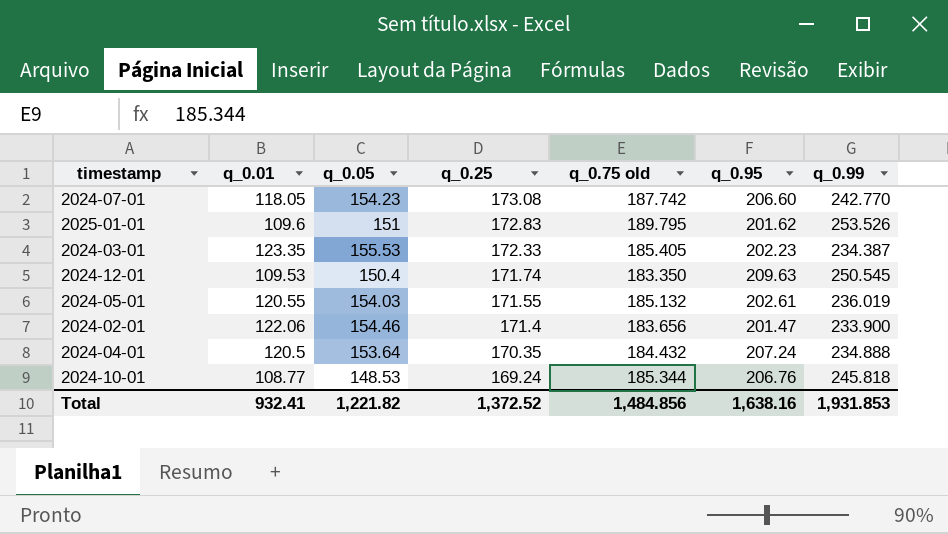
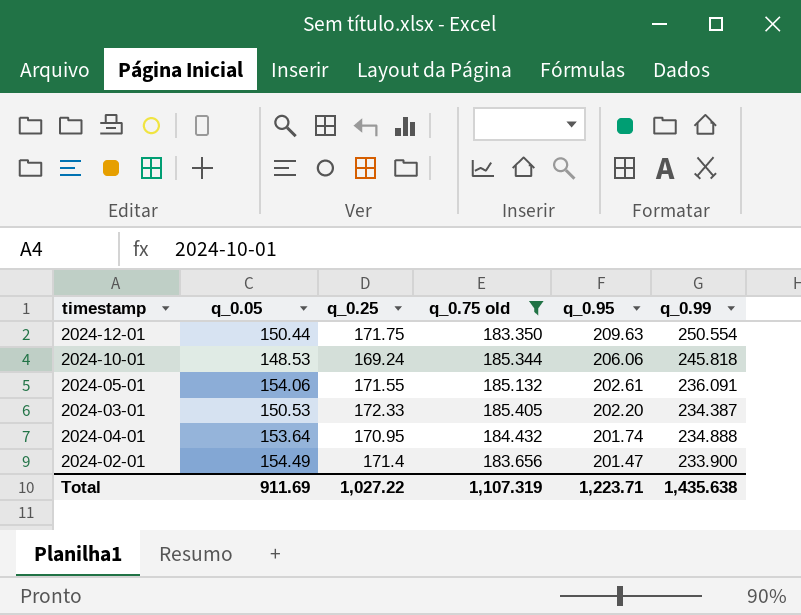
filter: none -> q_0.75 old <= 185.405
row order: q_0.25 descending -> q_0.95 descending
column q_0.01 | position: 2 -> none
2024-12-01 | q_0.05: 150.4 -> 150.44
2024-12-01 | q_0.25: 171.74 -> 171.75
2024-12-01 | q_0.99: 250.545 -> 250.554
2024-10-01 | q_0.95: 206.76 -> 206.06
2024-05-01 | q_0.05: 154.03 -> 154.06
2024-05-01 | q_0.99: 236.019 -> 236.091
2024-03-01 | q_0.05: 155.53 -> 150.53
2024-03-01 | q_0.95: 202.23 -> 202.20
2024-04-01 | q_0.25: 170.35 -> 170.95
2024-04-01 | q_0.95: 207.24 -> 201.74
2024-02-01 | q_0.05: 154.46 -> 154.49
Total | q_0.05: 1,221.82 -> 911.69
Total | q_0.25: 1,372.52 -> 1,027.22
Total | q_0.75 old: 1,484.856 -> 1,107.319
Total | q_0.95: 1,638.16 -> 1,223.71
Total | q_0.99: 1,931.853 -> 1,435.638

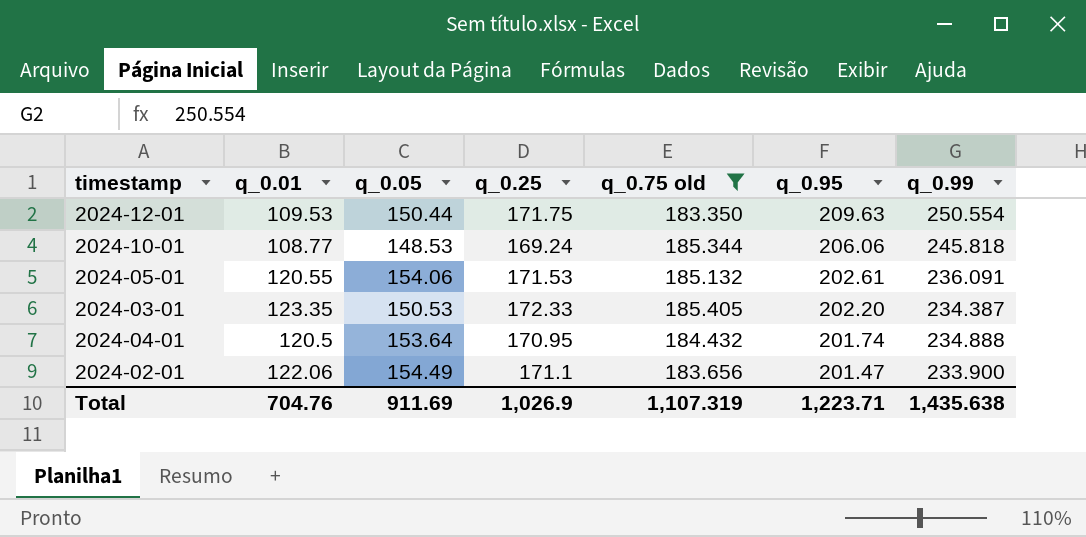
column q_0.01 | position: none -> 2
2024-05-01 | q_0.25: 171.55 -> 171.53
2024-02-01 | q_0.25: 171.4 -> 171.1
Total | q_0.25: 1,027.22 -> 1,026.9

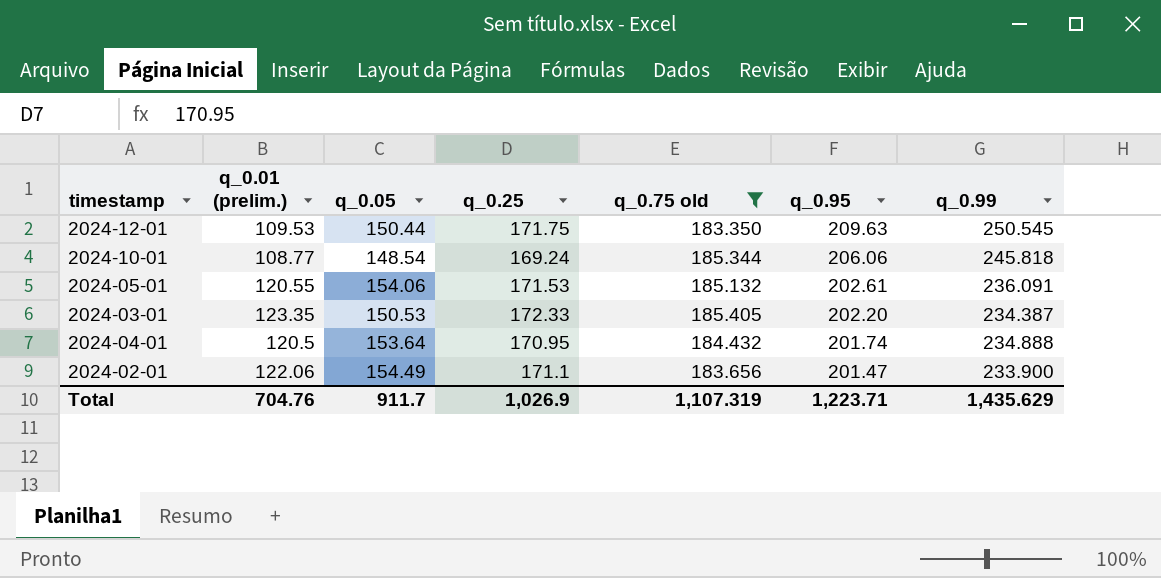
column name: q_0.01 -> q_0.01 (prelim.)
2024-12-01 | q_0.99: 250.554 -> 250.545
2024-10-01 | q_0.05: 148.53 -> 148.54
Total | q_0.05: 911.69 -> 911.7
Total | q_0.99: 1,435.638 -> 1,435.629

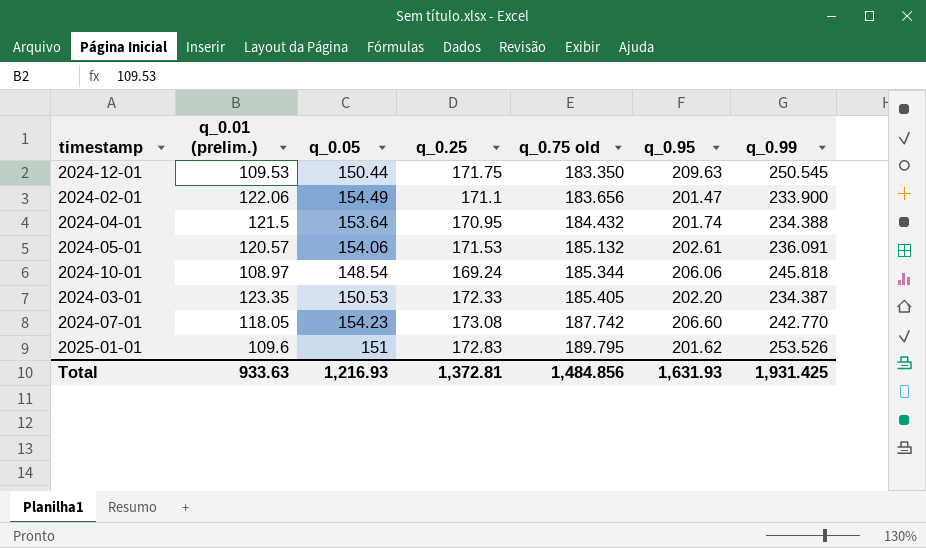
filter: q_0.75 old <= 185.405 -> none
row order: q_0.95 descending -> q_0.75 old ascending
2024-04-01 | q_0.01 (prelim.): 120.5 -> 121.5
2024-04-01 | q_0.99: 234.888 -> 234.388
2024-05-01 | q_0.01 (prelim.): 120.55 -> 120.57
2024-10-01 | q_0.01 (prelim.): 108.77 -> 108.97
Total | q_0.01 (prelim.): 704.76 -> 933.63
Total | q_0.05: 911.7 -> 1,216.93
Total | q_0.25: 1,026.9 -> 1,372.81
Total | q_0.75 old: 1,107.319 -> 1,484.856
Total | q_0.95: 1,223.71 -> 1,631.93
Total | q_0.99: 1,435.629 -> 1,931.425

